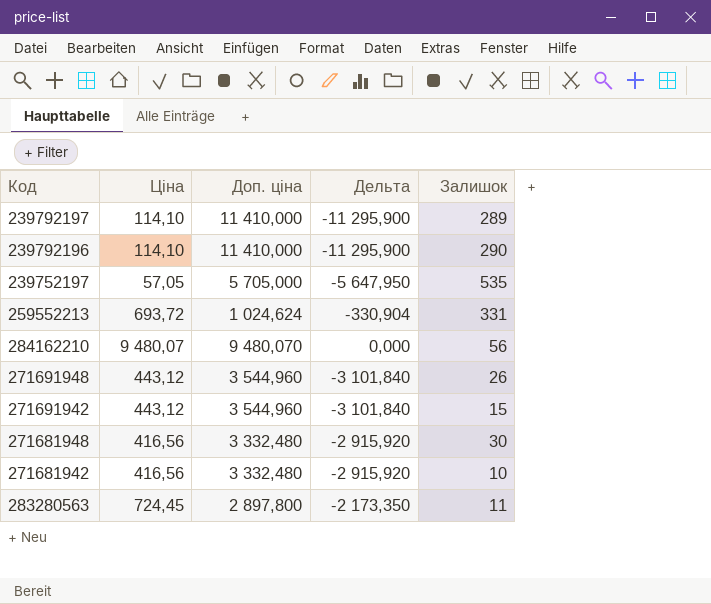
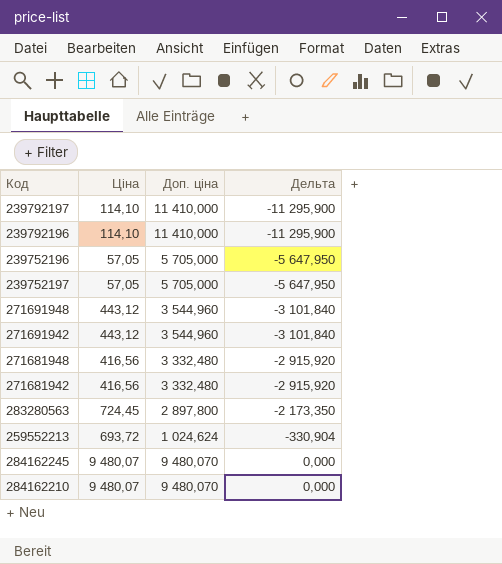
row order: none -> Дельта ascending
column Залишок | position: 5 -> none
row 239752196: none -> 57,05 | 5 705,000 | -5 647,950
row 284162245: none -> 9 480,07 | 9 480,070 | 0,000

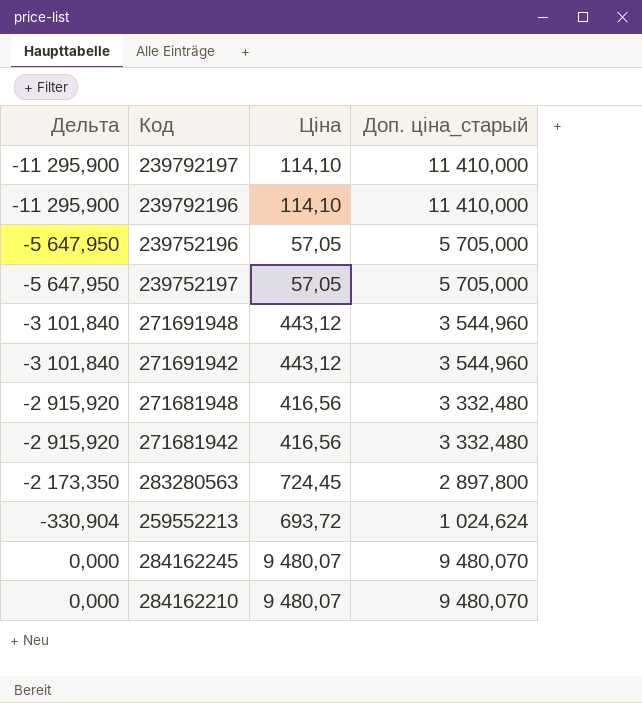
column Дельта | position: 4 -> 1
column name: Доп. ціна -> Доп. ціна_старый

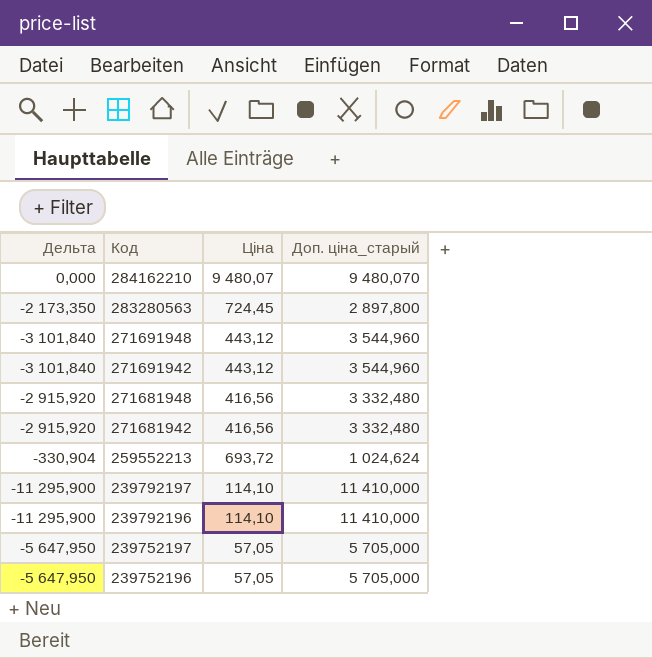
row order: Дельта ascending -> Код descending
row 284162245: 0,000 | 9 480,07 | 9 480,070 -> none

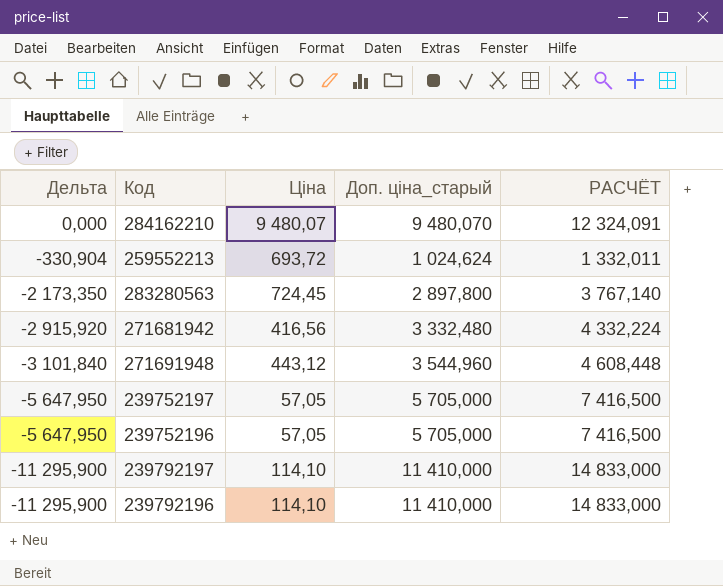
row order: Код descending -> Дельта descending
column РАСЧЁТ | formula: none -> [Доп. ціна_старый] * 1,3
row 271691942: -3 101,840 | 443,12 | 3 544,960 -> none
row 271681948: -2 915,920 | 416,56 | 3 332,480 -> none

